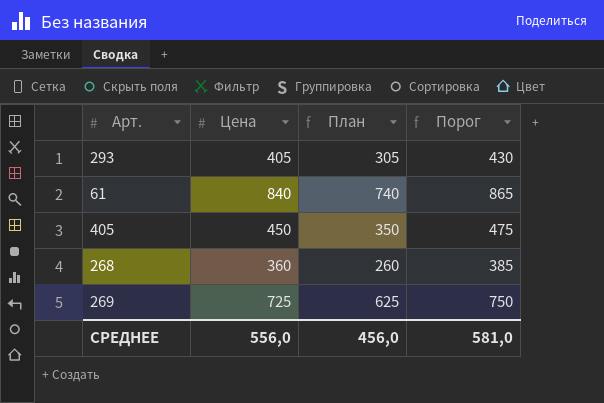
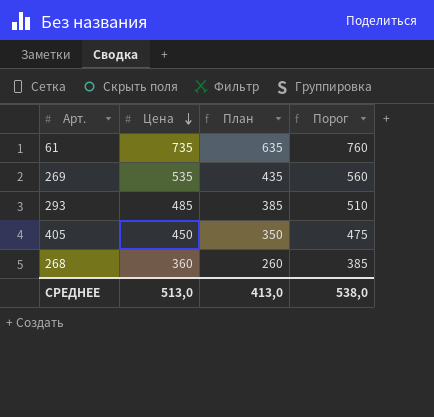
row order: none -> Цена descending
61 | Цена: 840 -> 735
61 | План: 740 -> 635
61 | Порог: 865 -> 760
269 | Цена: 725 -> 535
269 | План: 625 -> 435
269 | Порог: 750 -> 560
293 | Цена: 405 -> 485
293 | План: 305 -> 385
293 | Порог: 430 -> 510
СРЕДНЕЕ | Цена: 556,0 -> 513,0
СРЕДНЕЕ | План: 456,0 -> 413,0
СРЕДНЕЕ | Порог: 581,0 -> 538,0

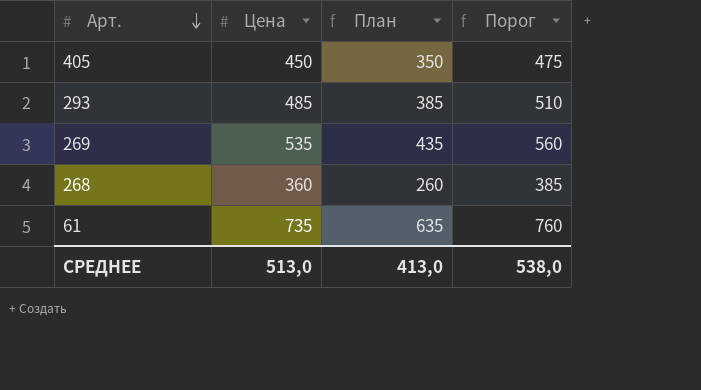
row order: Цена descending -> Арт. descending

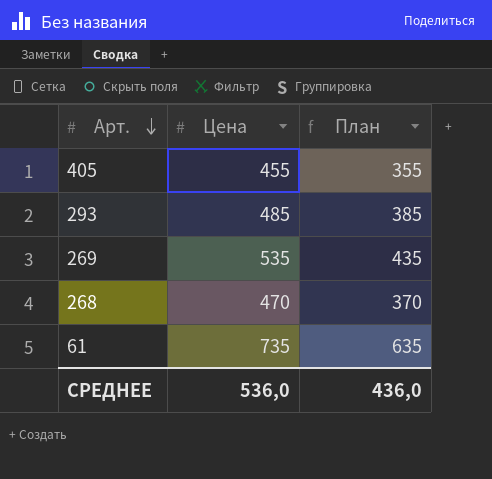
column Порог | formula: [Цена] + 25 -> none
405 | Цена: 450 -> 455
405 | План: 350 -> 355
268 | Цена: 360 -> 470
268 | План: 260 -> 370
СРЕДНЕЕ | Цена: 513,0 -> 536,0
СРЕДНЕЕ | План: 413,0 -> 436,0

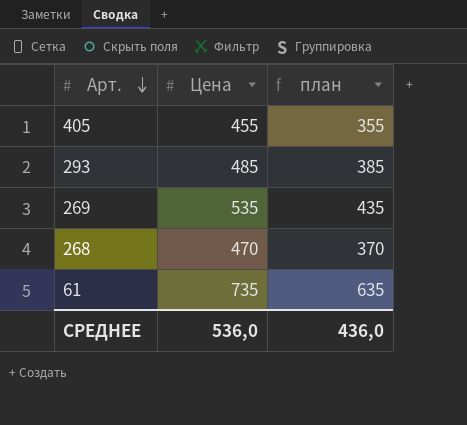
column name: План -> план

